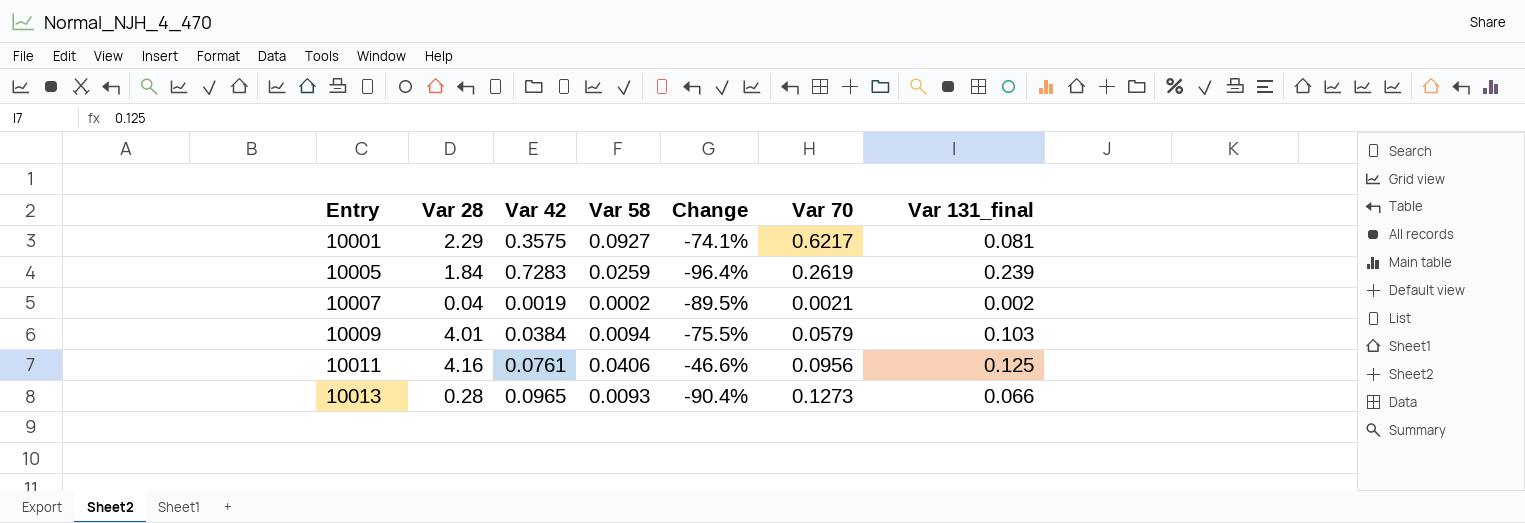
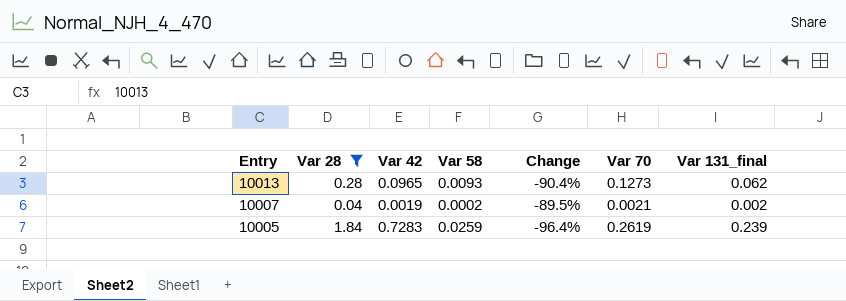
filter: none -> Var 28 <= 1.84
row order: Entry ascending -> Entry descending
10013 | Var 131_final: 0.066 -> 0.062

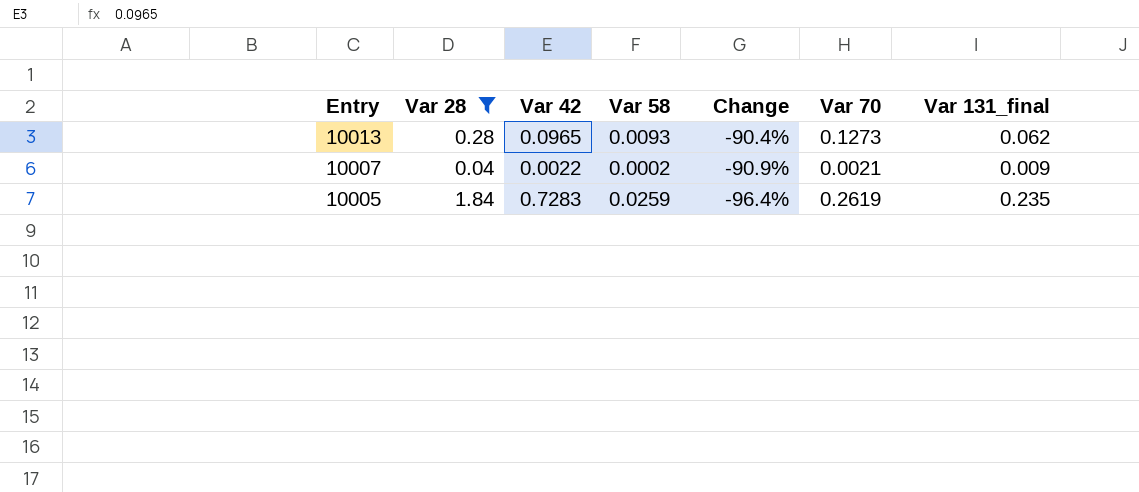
10007 | Var 42: 0.0019 -> 0.0022
10007 | Change: -89.5% -> -90.9%
10007 | Var 131_final: 0.002 -> 0.009
10005 | Var 131_final: 0.239 -> 0.235

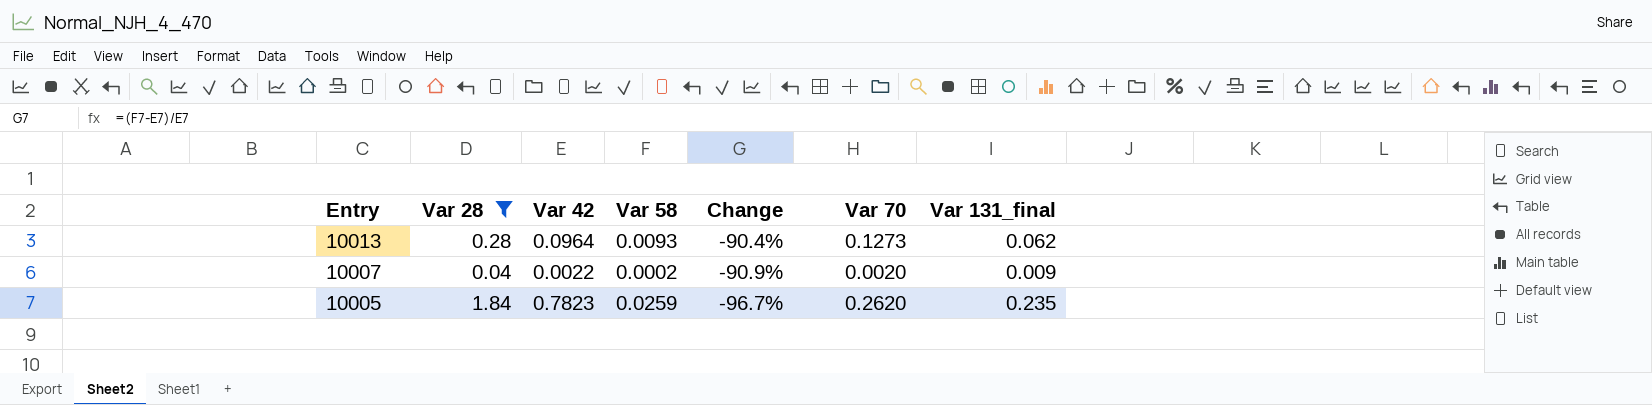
10013 | Var 42: 0.0965 -> 0.0964
10007 | Var 70: 0.0021 -> 0.0020
10005 | Var 42: 0.7283 -> 0.7823
10005 | Change: -96.4% -> -96.7%
10005 | Var 70: 0.2619 -> 0.2620

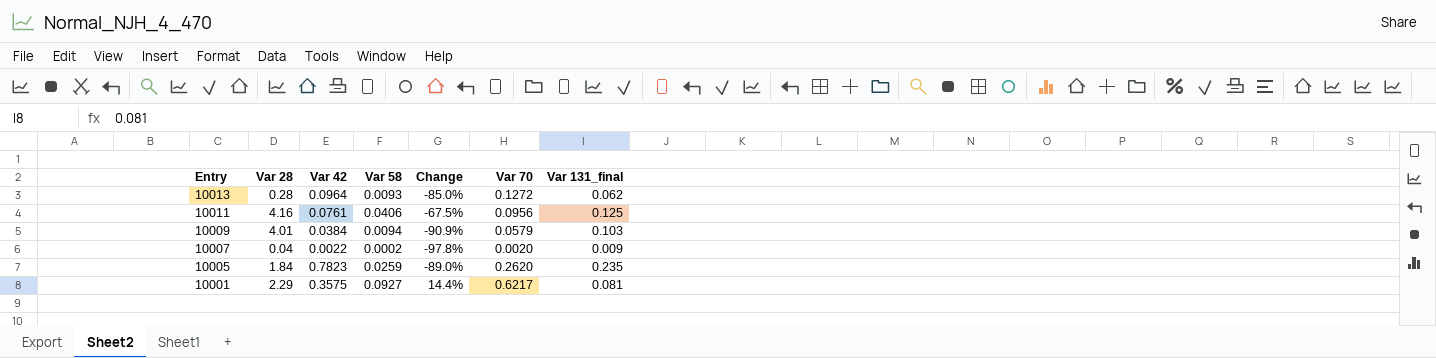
filter: Var 28 <= 1.84 -> none
column Change | formula: ([Var 58] - [Var 42]) / [Var 42] -> ([Var 58] - [Var 131_final]) / [Var 131_final]
10013 | Var 70: 0.1273 -> 0.1272

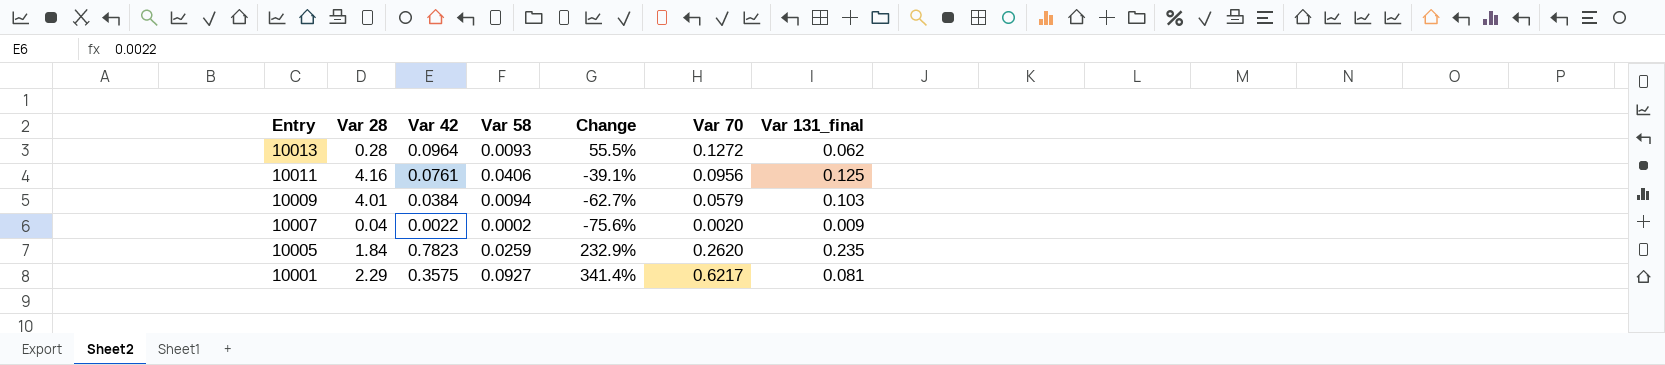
column Change | formula: ([Var 58] - [Var 131_final]) / [Var 131_final] -> ([Var 42] - [Var 131_final]) / [Var 131_final]

